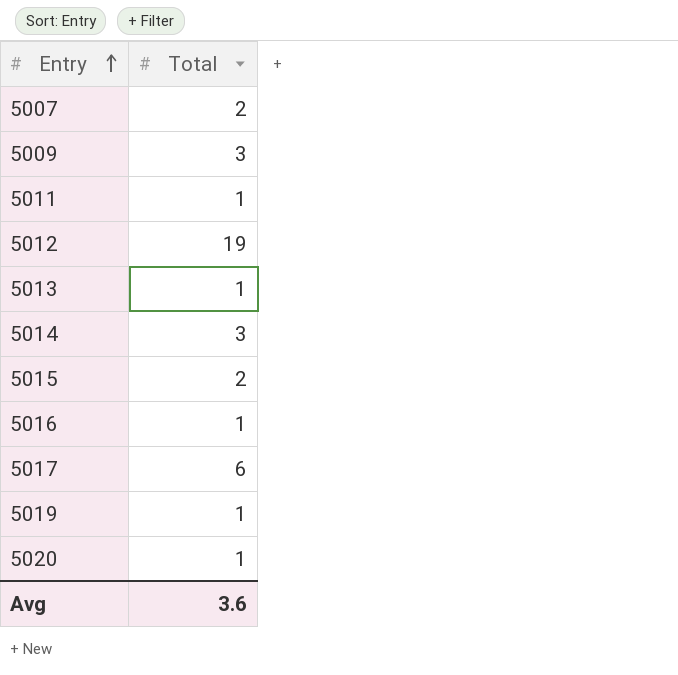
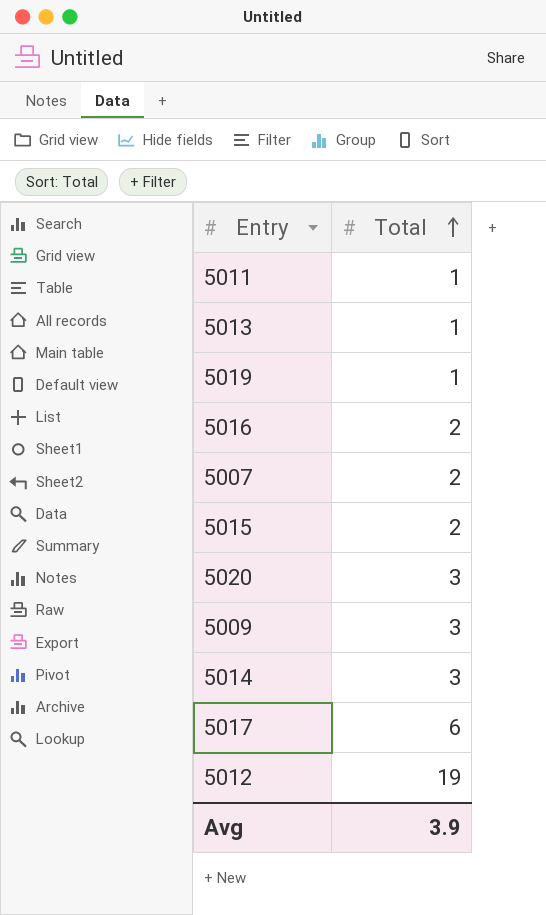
row order: Entry ascending -> Total ascending
5016 | Total: 1 -> 2
5020 | Total: 1 -> 3
Avg | Total: 3.6 -> 3.9

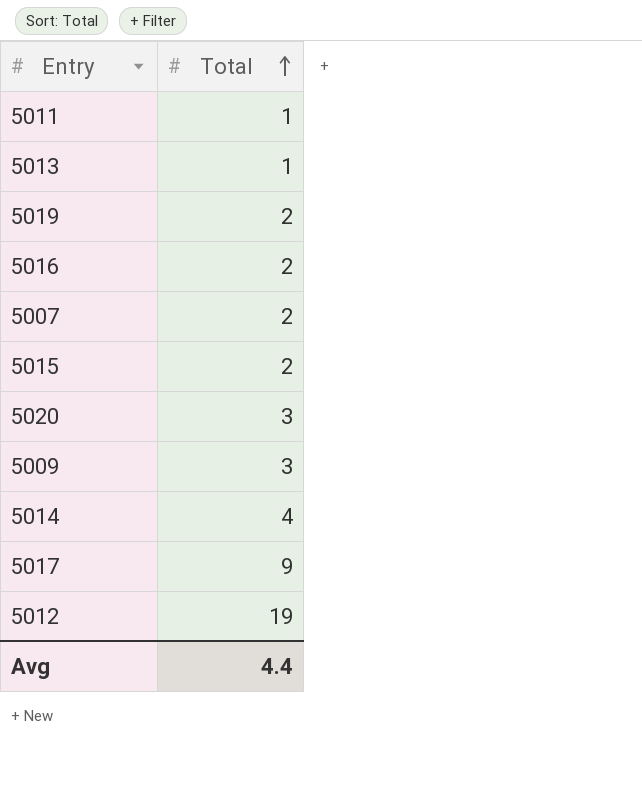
5019 | Total: 1 -> 2
5014 | Total: 3 -> 4
5017 | Total: 6 -> 9
Avg | Total: 3.9 -> 4.4

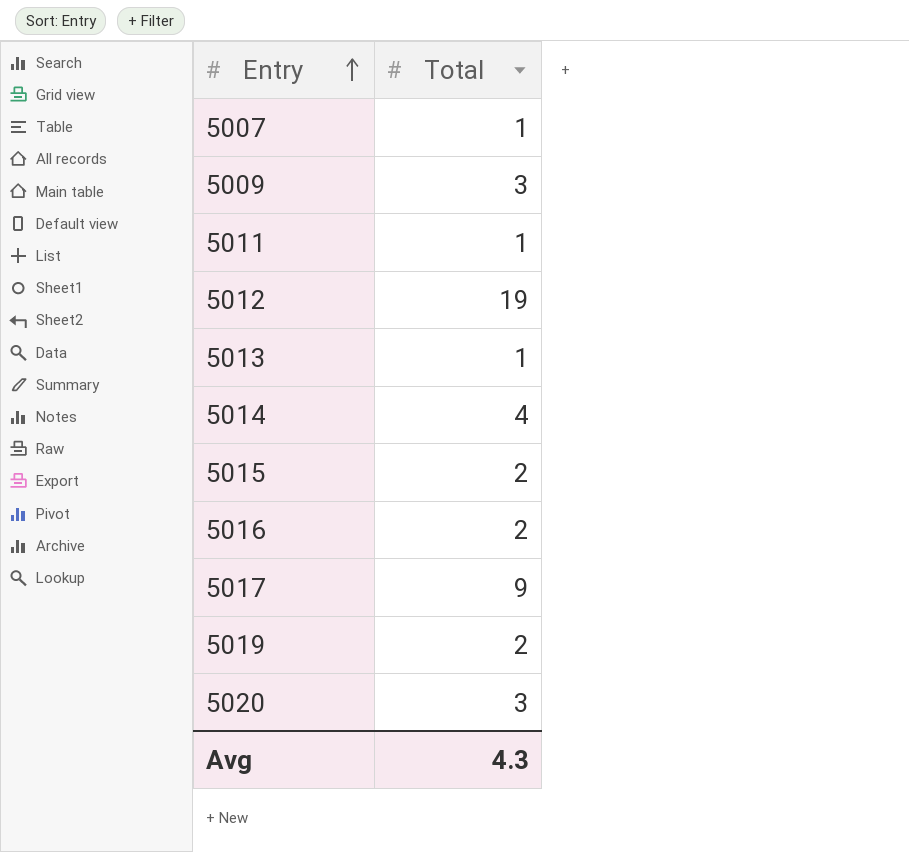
row order: Total ascending -> Entry ascending
5007 | Total: 2 -> 1
Avg | Total: 4.4 -> 4.3

